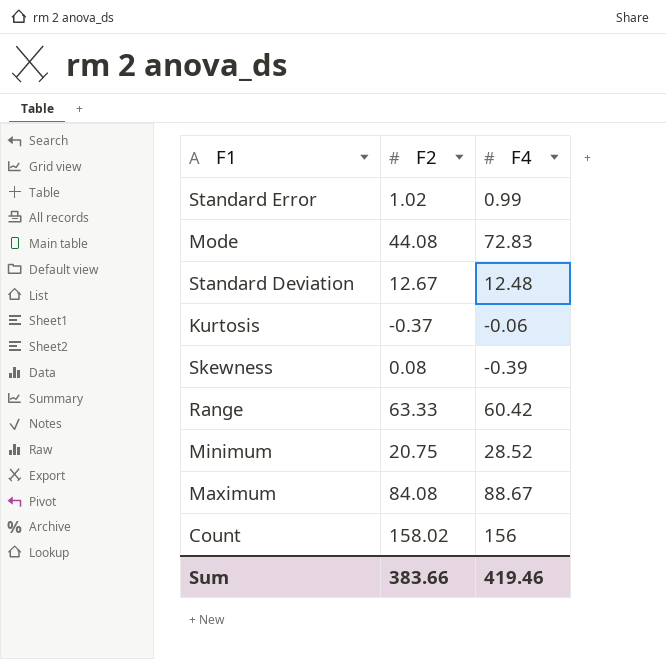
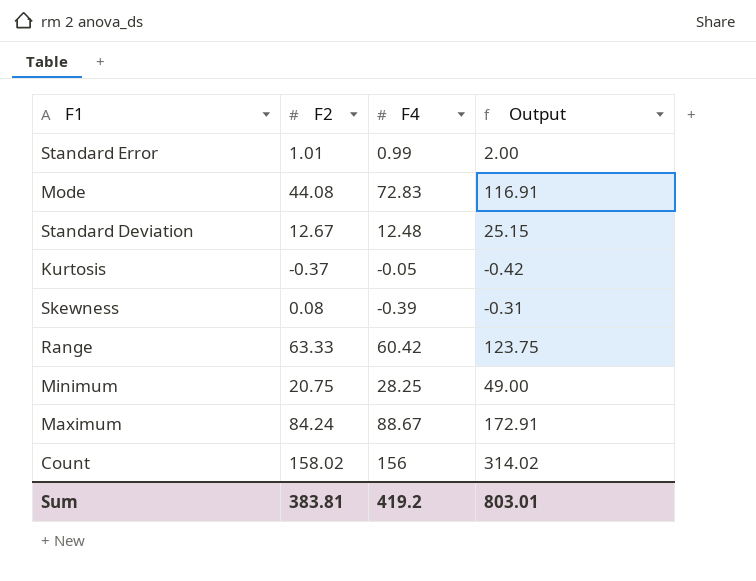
column Output | formula: none -> [F2] + [F4]
Standard Error | F2: 1.02 -> 1.01
Kurtosis | F4: -0.06 -> -0.05
Minimum | F4: 28.52 -> 28.25
Maximum | F2: 84.08 -> 84.24
Sum | F2: 383.66 -> 383.81
Sum | F4: 419.46 -> 419.2

